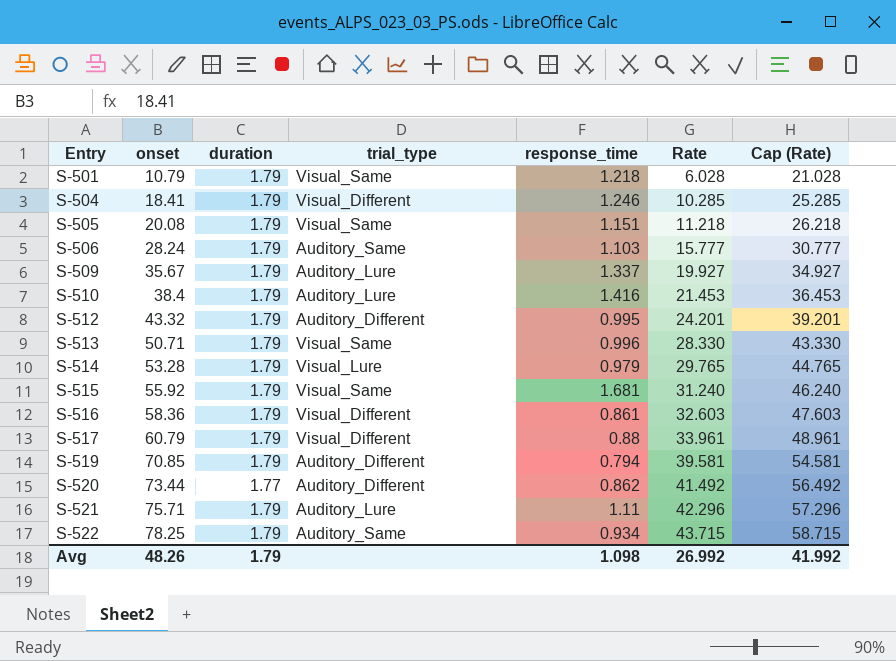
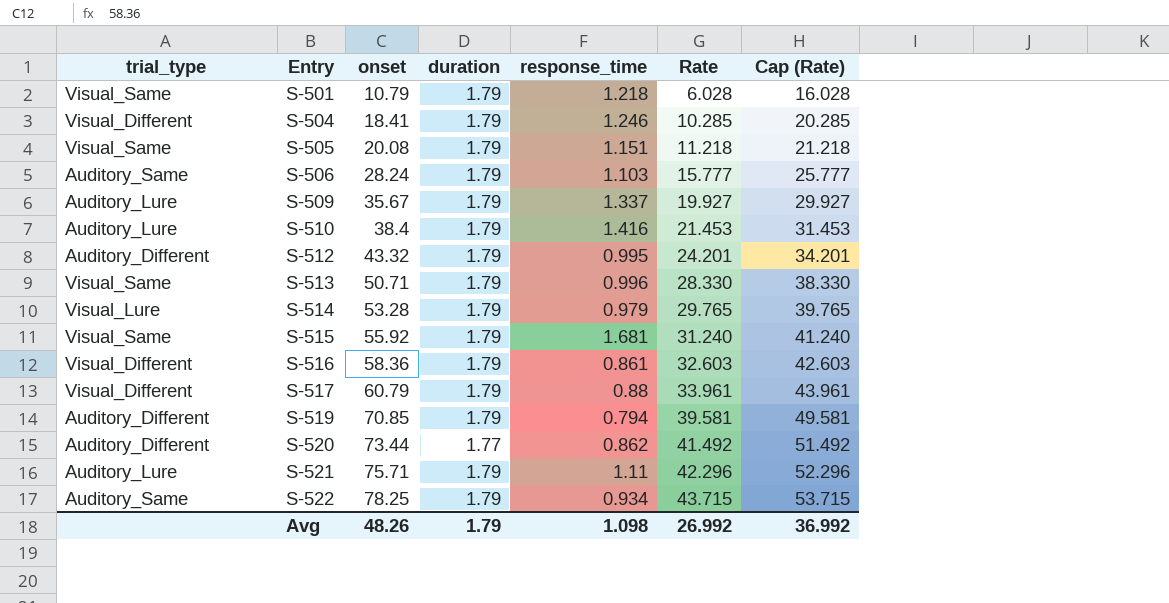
column trial_type | position: 4 -> 1
column Cap (Rate) | formula: [Rate] + 15 -> [Rate] + 10
Avg | Cap (Rate): 41.992 -> 36.992

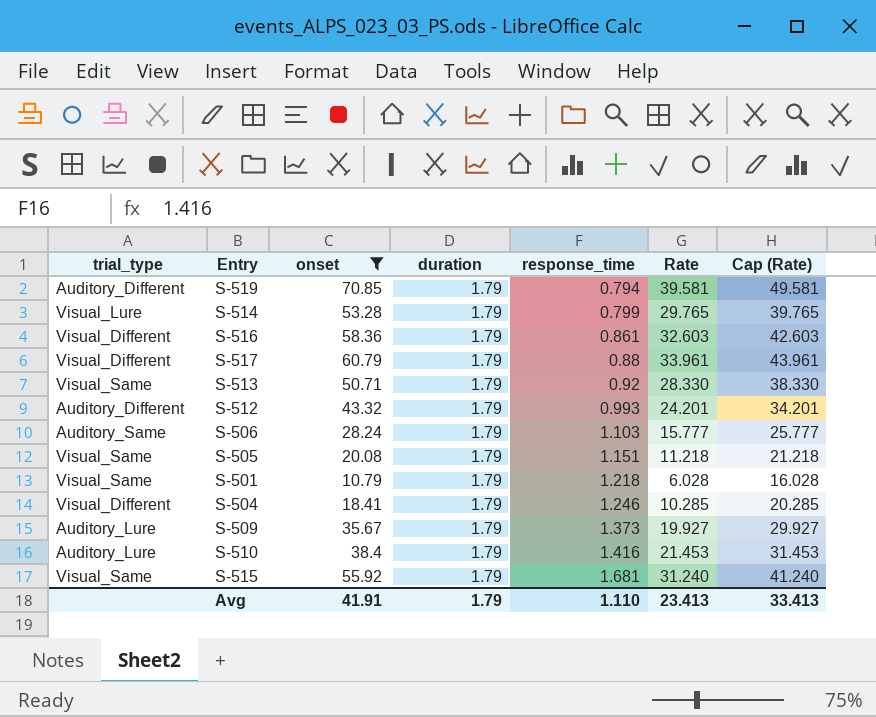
filter: none -> onset <= 70.85
row order: Entry ascending -> response_time ascending
S-514 | response_time: 0.979 -> 0.799
S-513 | response_time: 0.996 -> 0.92
S-512 | response_time: 0.995 -> 0.993
S-509 | response_time: 1.337 -> 1.373
Avg | onset: 48.26 -> 41.91
Avg | response_time: 1.098 -> 1.110
Avg | Rate: 26.992 -> 23.413
Avg | Cap (Rate): 36.992 -> 33.413

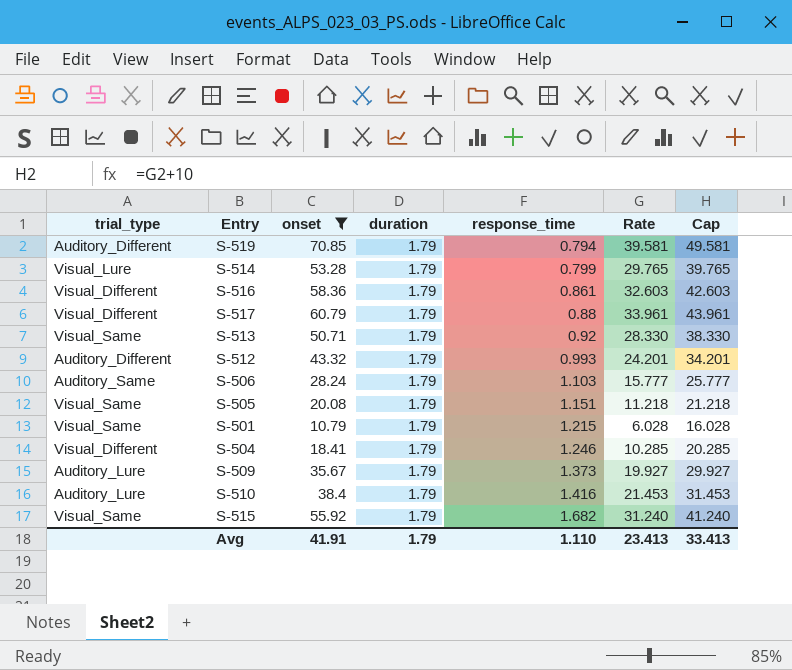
column name: Cap (Rate) -> Cap
S-501 | response_time: 1.218 -> 1.215
S-515 | response_time: 1.681 -> 1.682

